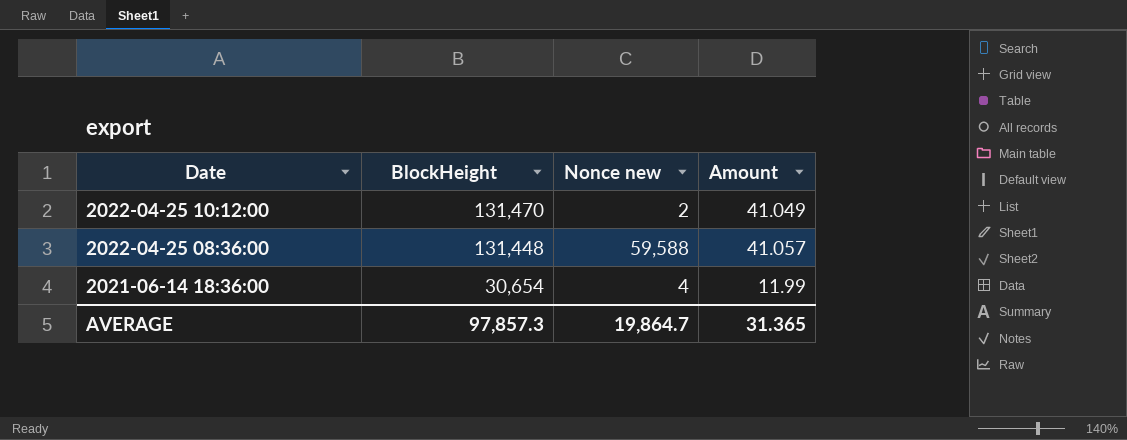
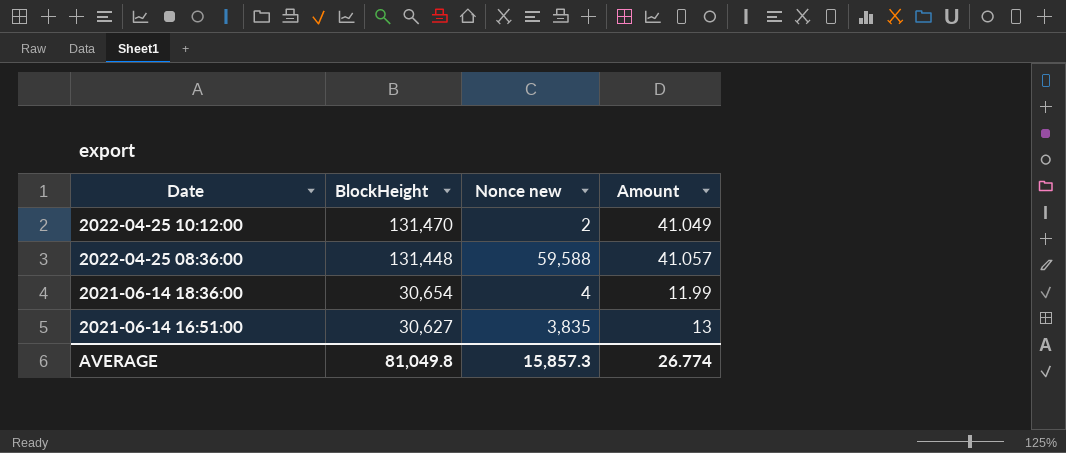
row 2021-06-14 16:51:00: none -> 30,627 | 3,835 | 13
AVERAGE | BlockHeight: 97,857.3 -> 81,049.8
AVERAGE | Nonce new: 19,864.7 -> 15,857.3
AVERAGE | Amount: 31.365 -> 26.774

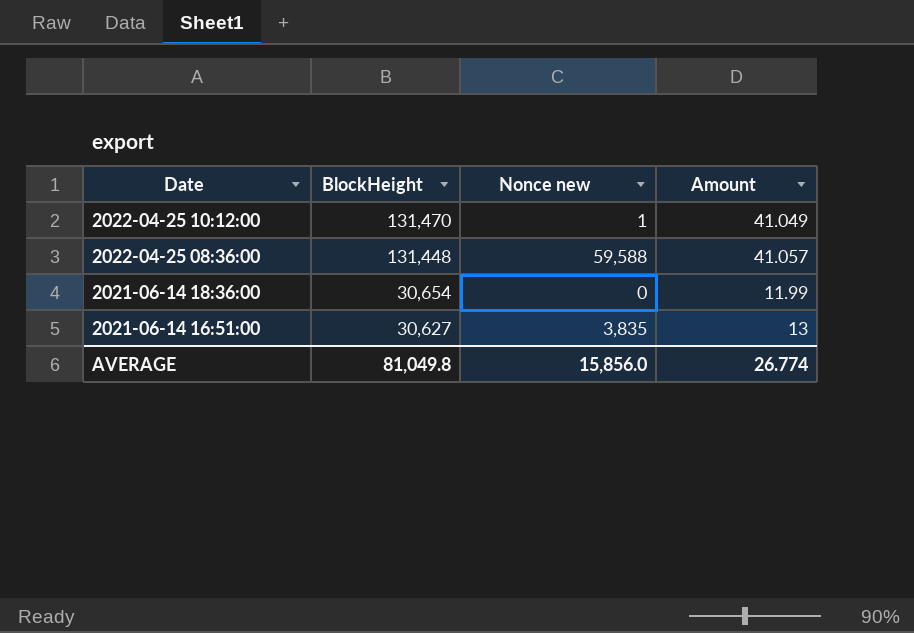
2022-04-25 10:12:00 | Nonce new: 2 -> 1
2021-06-14 18:36:00 | Nonce new: 4 -> 0
AVERAGE | Nonce new: 15,857.3 -> 15,856.0

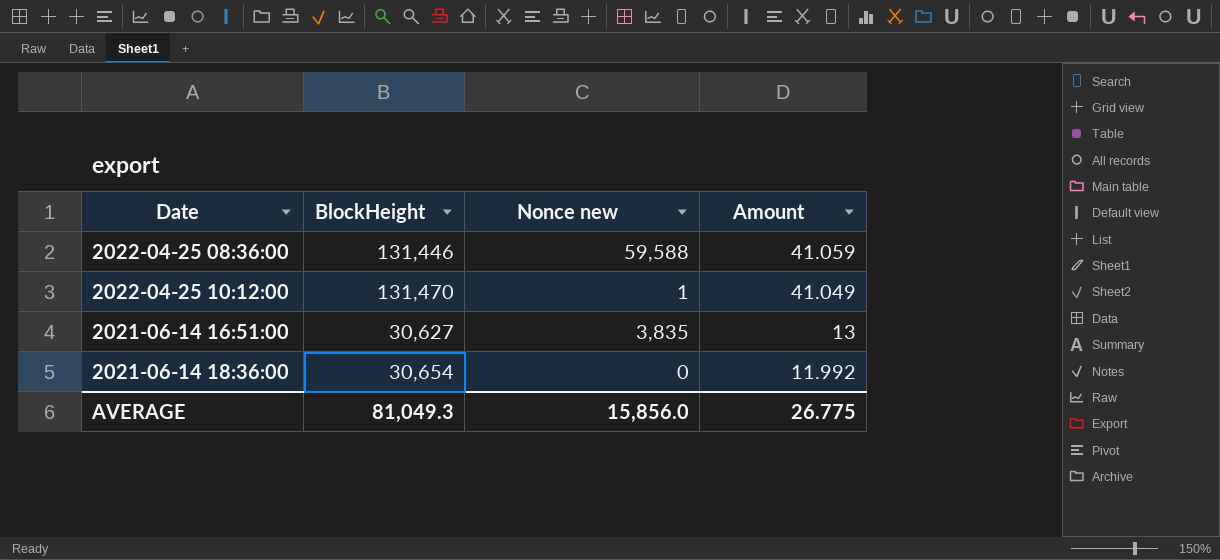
row order: Date descending -> Amount descending
2022-04-25 08:36:00 | BlockHeight: 131,448 -> 131,446
2022-04-25 08:36:00 | Amount: 41.057 -> 41.059
2021-06-14 18:36:00 | Amount: 11.99 -> 11.992
AVERAGE | BlockHeight: 81,049.8 -> 81,049.3
AVERAGE | Amount: 26.774 -> 26.775

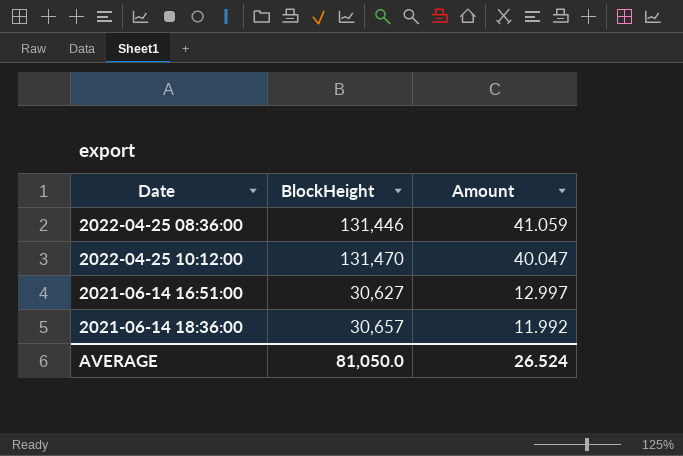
column Nonce new | position: 3 -> none
2022-04-25 10:12:00 | Amount: 41.049 -> 40.047
2021-06-14 16:51:00 | Amount: 13 -> 12.997
2021-06-14 18:36:00 | BlockHeight: 30,654 -> 30,657
AVERAGE | BlockHeight: 81,049.3 -> 81,050.0
AVERAGE | Amount: 26.775 -> 26.524

